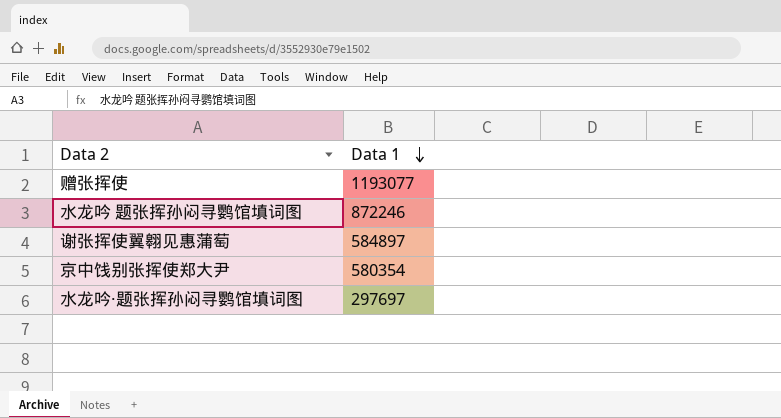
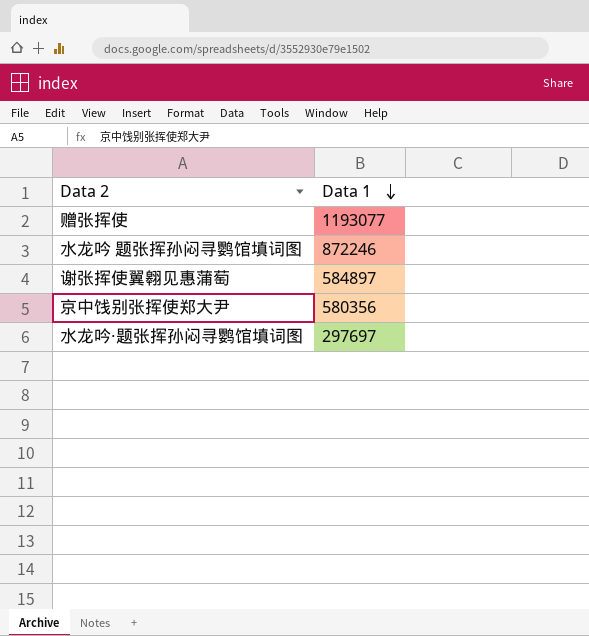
京中饯别张挥使郑大尹 | Data 1: 580354 -> 580356

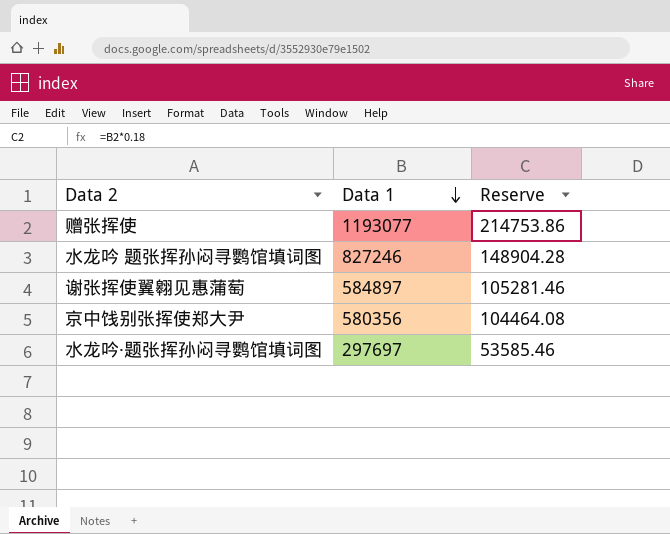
column Reserve | formula: none -> [Data 1] * 0.18
水龙吟 题张挥孙闷寻鹦馆填词图 | Data 1: 872246 -> 827246

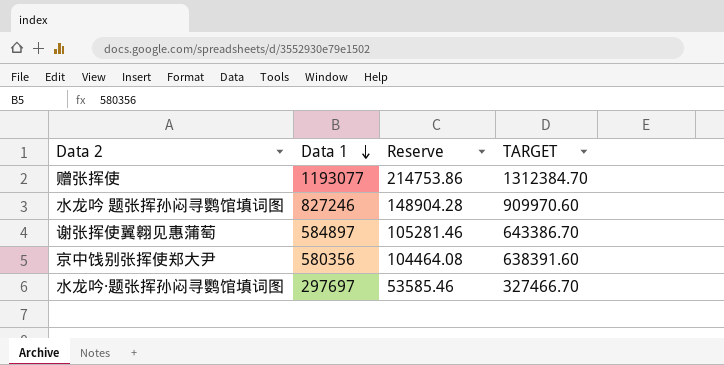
column TARGET | formula: none -> [Data 1] * 1.1

